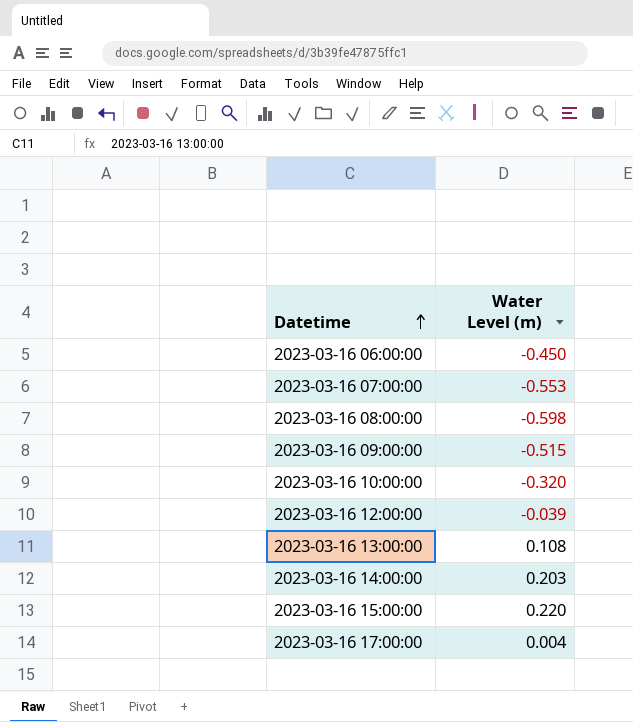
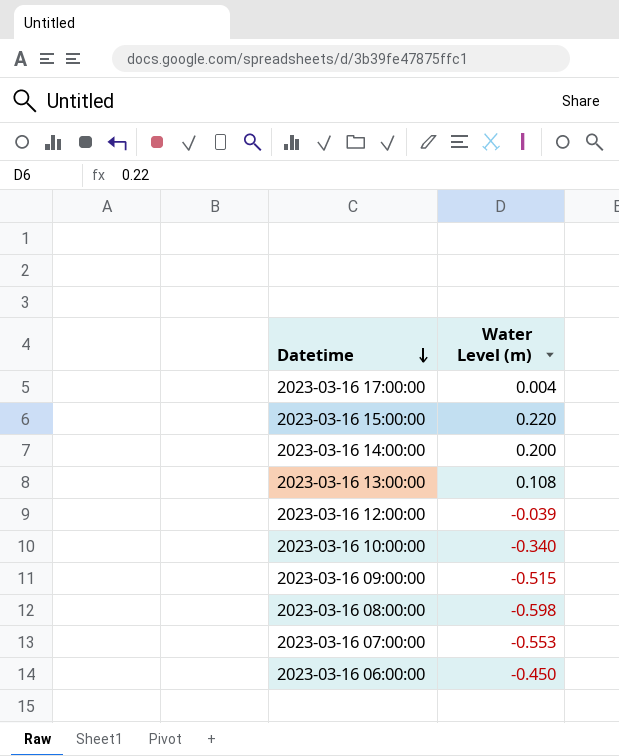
row order: Datetime ascending -> Datetime descending
2023-03-16 14:00:00 | Water Level (m): 0.203 -> 0.200
2023-03-16 10:00:00 | Water Level (m): -0.320 -> -0.340

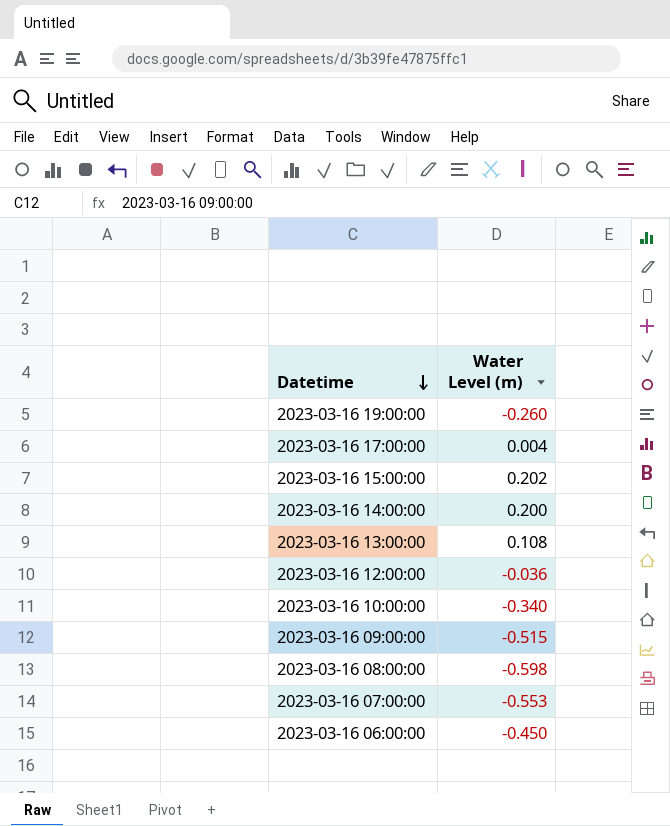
row 2023-03-16 19:00:00: none -> -0.260
2023-03-16 15:00:00 | Water Level (m): 0.220 -> 0.202
2023-03-16 12:00:00 | Water Level (m): -0.039 -> -0.036

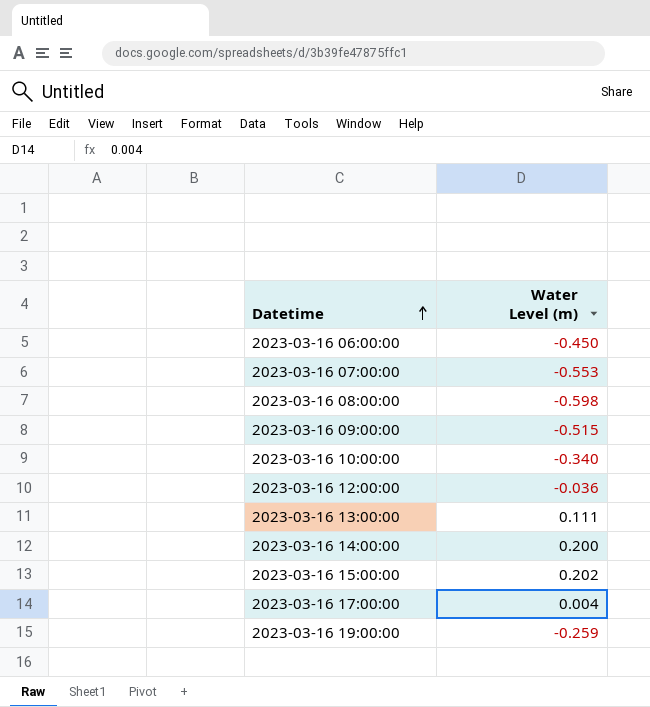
row order: Datetime descending -> Datetime ascending
2023-03-16 13:00:00 | Water Level (m): 0.108 -> 0.111
2023-03-16 19:00:00 | Water Level (m): -0.260 -> -0.259

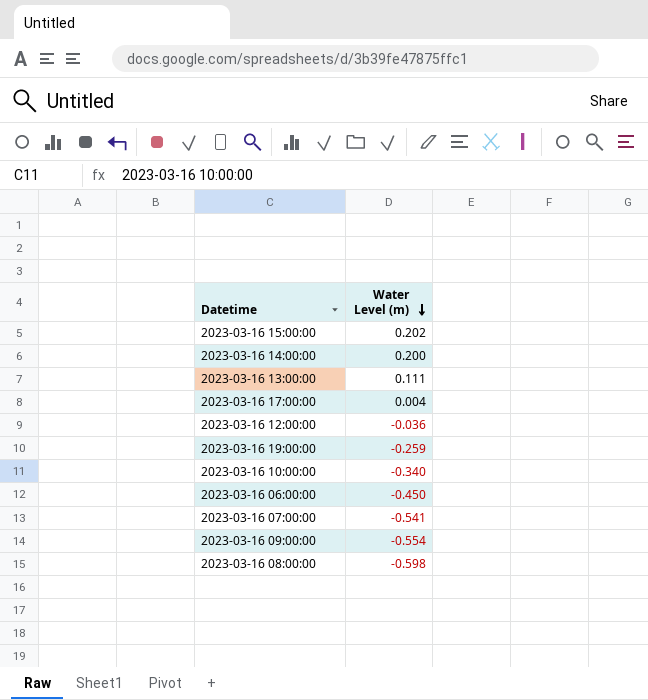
row order: Datetime ascending -> Water Level (m) descending
2023-03-16 07:00:00 | Water Level (m): -0.553 -> -0.541
2023-03-16 09:00:00 | Water Level (m): -0.515 -> -0.554

